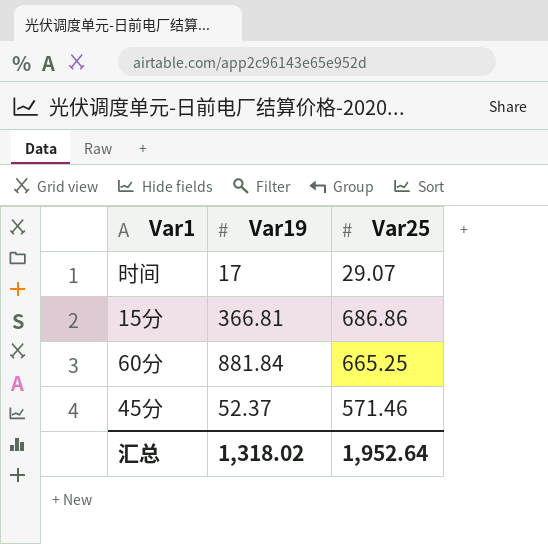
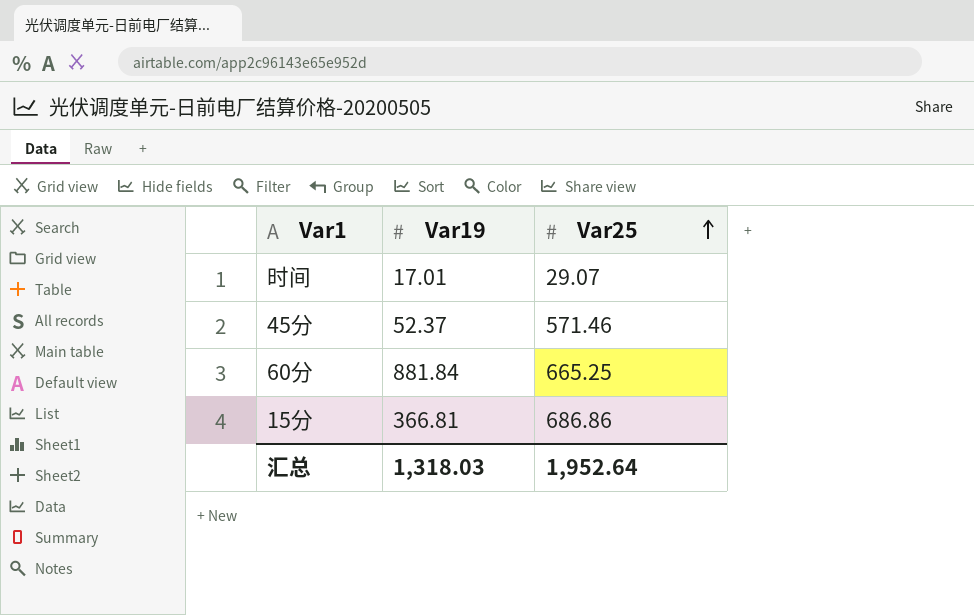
row order: none -> Var25 ascending
时间 | Var19: 17 -> 17.01
汇总 | Var19: 1,318.02 -> 1,318.03

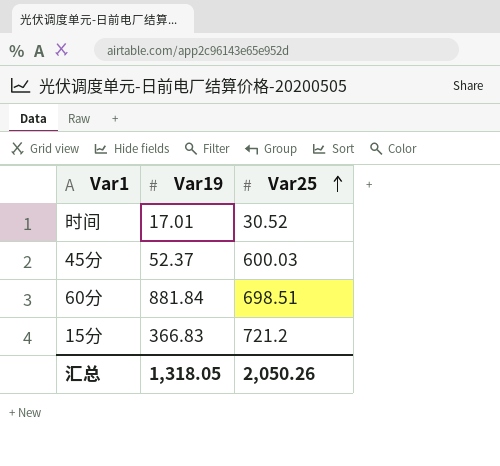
时间 | Var25: 29.07 -> 30.52
45分 | Var25: 571.46 -> 600.03
60分 | Var25: 665.25 -> 698.51
15分 | Var19: 366.81 -> 366.83
15分 | Var25: 686.86 -> 721.2
汇总 | Var19: 1,318.03 -> 1,318.05
汇总 | Var25: 1,952.64 -> 2,050.26

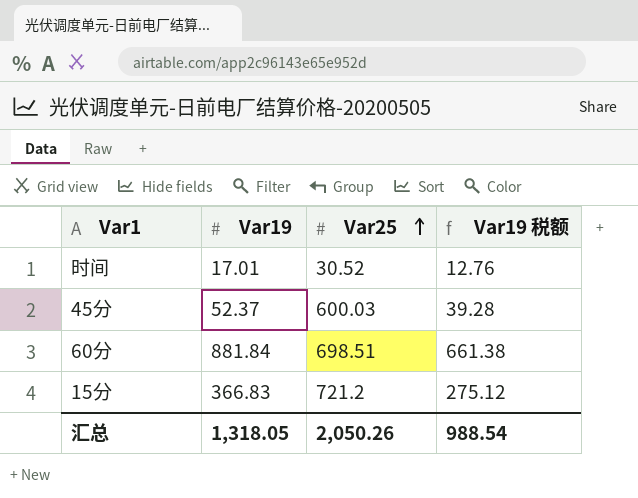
column Var19 税额 | formula: none -> [Var19] * 0.75

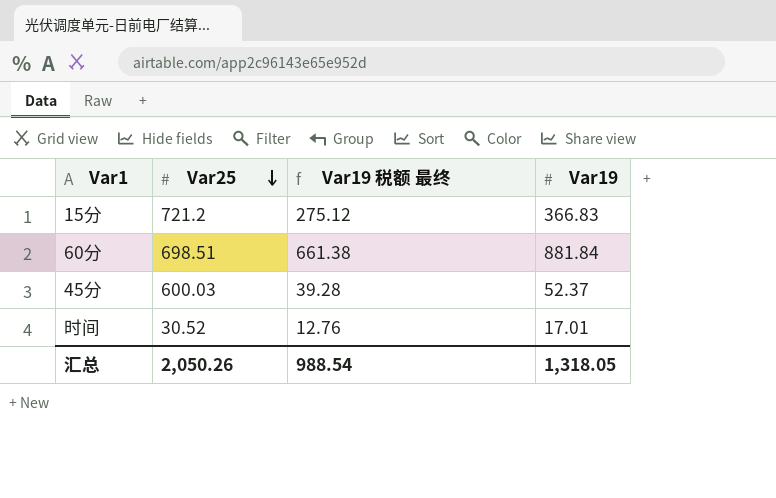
row order: Var25 ascending -> Var25 descending
column name: Var19 税额 -> Var19 税额 最终
column Var19 | position: 2 -> 4

